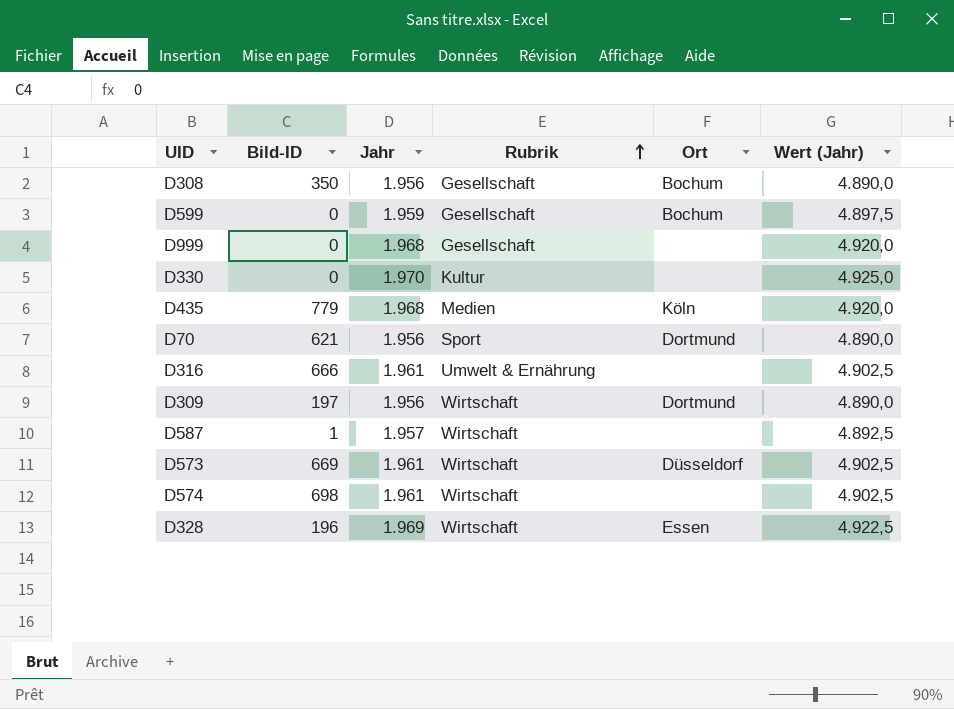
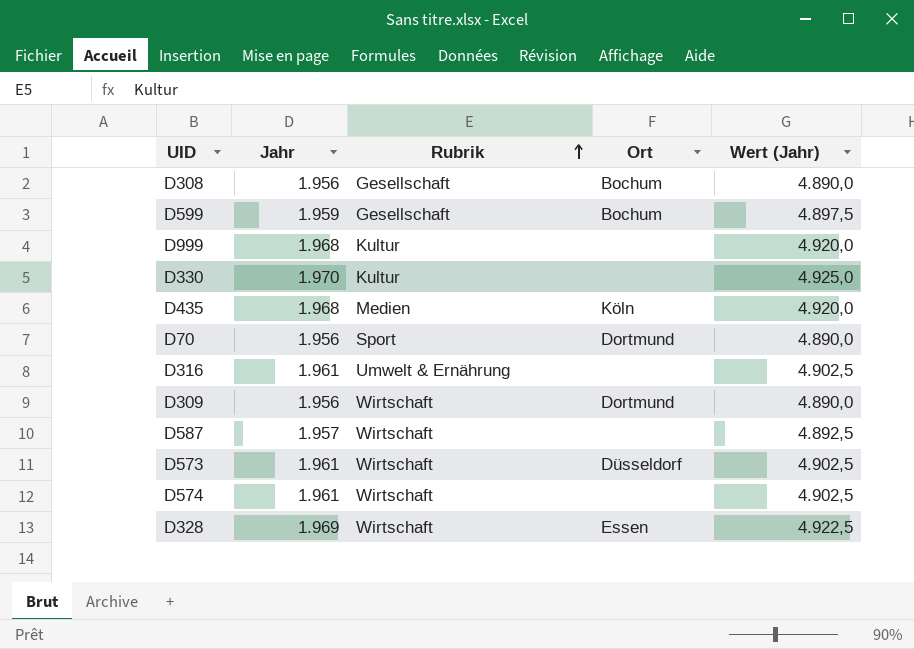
column Bild-ID | position: 2 -> none
D999 | Rubrik: Gesellschaft -> Kultur

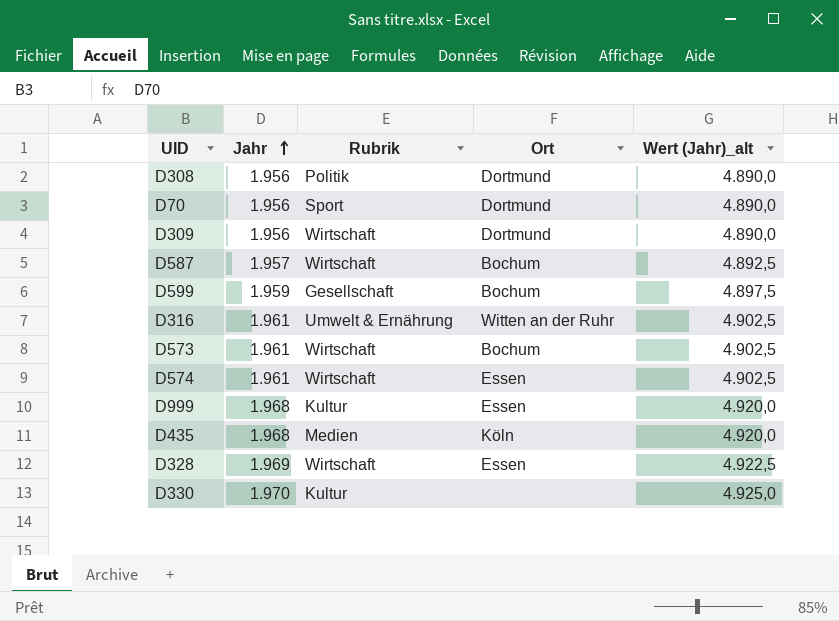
row order: Rubrik ascending -> Jahr ascending
column name: Wert (Jahr) -> Wert (Jahr)_alt
D308 | Rubrik: Gesellschaft -> Politik
D308 | Ort: Bochum -> Dortmund
D587 | Ort: none -> Bochum
D316 | Ort: none -> Witten an der Ruhr
D573 | Ort: Düsseldorf -> Bochum
D574 | Ort: none -> Essen
D999 | Ort: none -> Essen

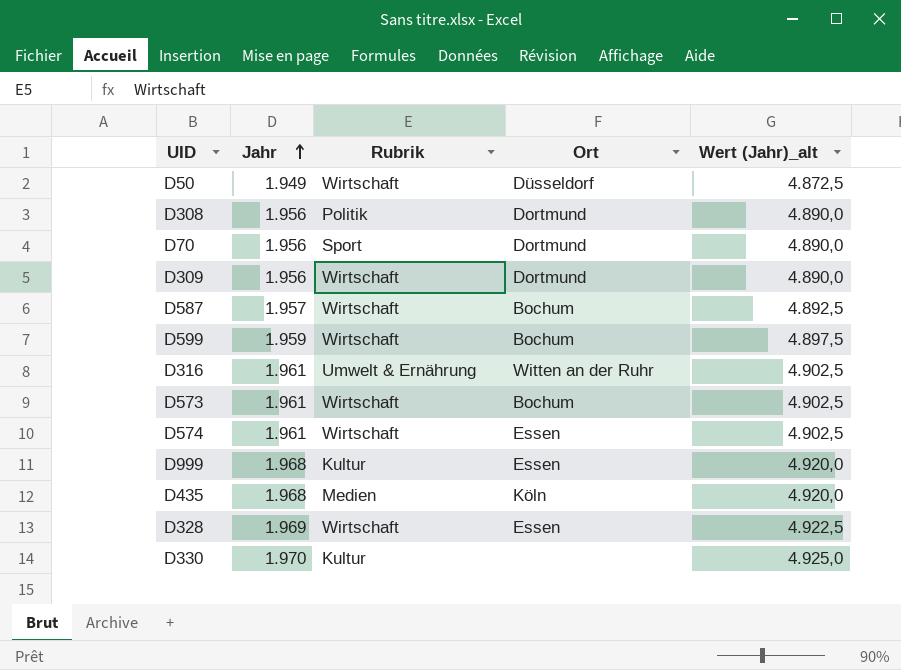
row D50: none -> 1.949 | Wirtschaft | Düsseldorf | 4.872,5
D599 | Rubrik: Gesellschaft -> Wirtschaft

